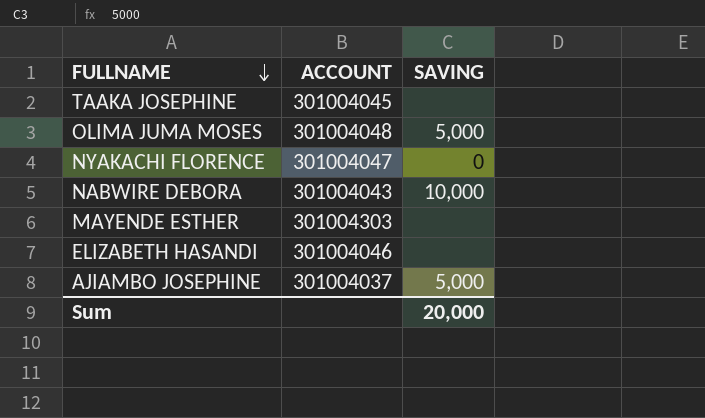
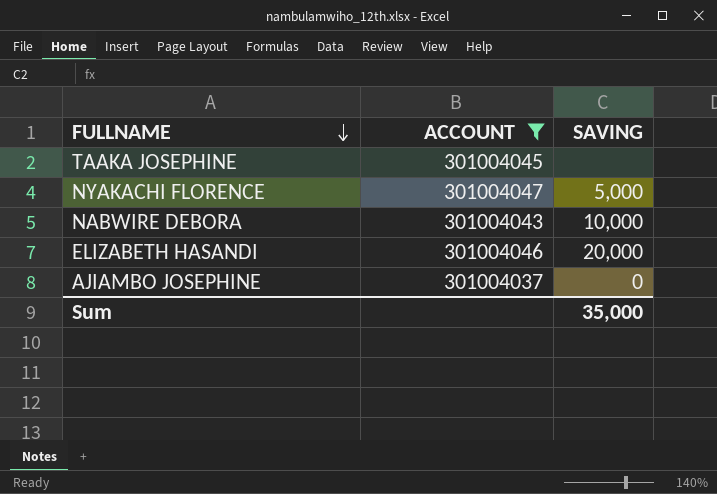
filter: none -> ACCOUNT <= 301004047
NYAKACHI FLORENCE | SAVING: 0 -> 5,000
ELIZABETH HASANDI | SAVING: none -> 20,000
AJIAMBO JOSEPHINE | SAVING: 5,000 -> 0
Sum | SAVING: 20,000 -> 35,000

